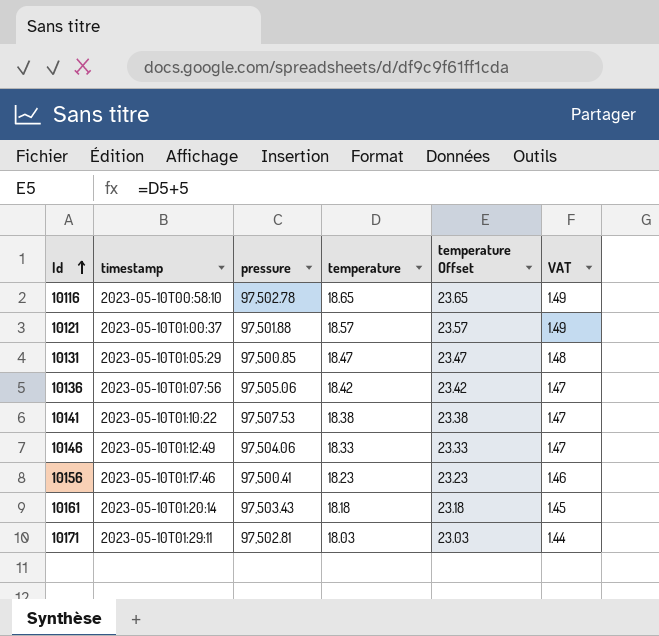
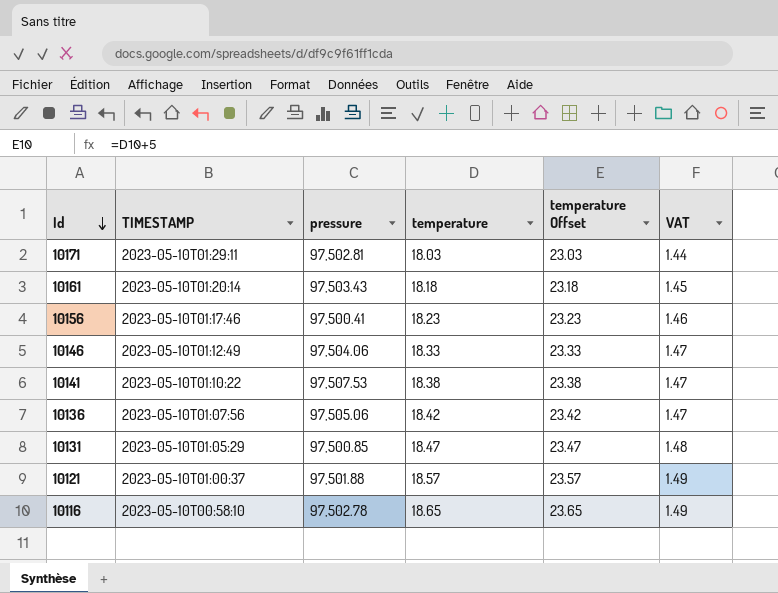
row order: Id ascending -> Id descending
column name: timestamp -> TIMESTAMP

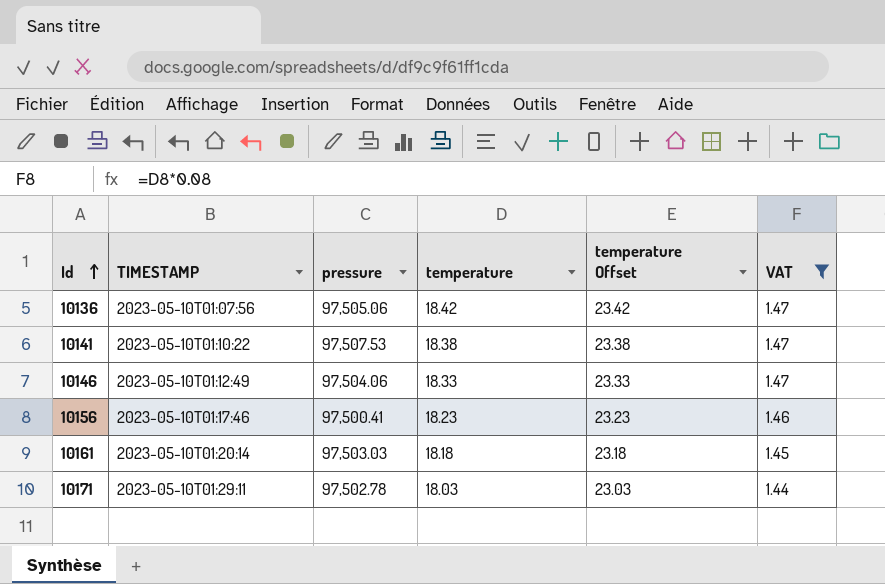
filter: none -> VAT <= 1.47
row order: Id descending -> Id ascending
10161 | pressure: 97,503.43 -> 97,503.03
10171 | pressure: 97,502.81 -> 97,502.78

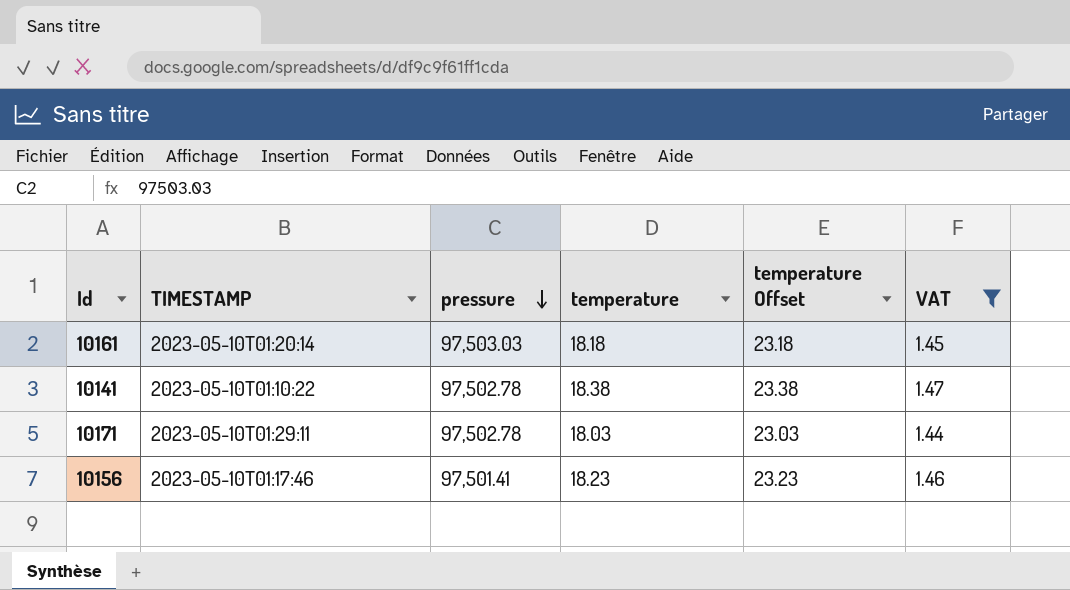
row order: Id ascending -> pressure descending
row 10136: 2023-05-10T01:07:56 | 97,505.06 | 18.42 | 23.42 | 1.47 -> none
row 10146: 2023-05-10T01:12:49 | 97,504.06 | 18.33 | 23.33 | 1.47 -> none
10141 | pressure: 97,507.53 -> 97,502.78
10156 | pressure: 97,500.41 -> 97,501.41

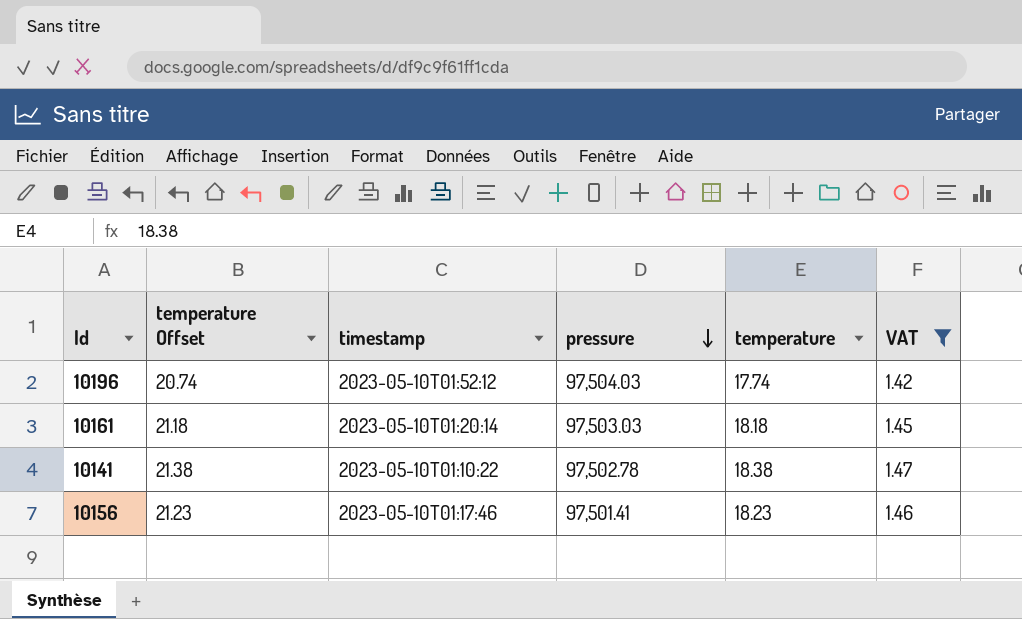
column temperature Offset | formula: [temperature] + 5 -> [temperature] + 3
column temperature Offset | position: 5 -> 2
column name: TIMESTAMP -> timestamp
row 10171: 2023-05-10T01:29:11 | 97,502.78 | 18.03 | 23.03 | 1.44 -> none
row 10196: none -> 20.74 | 2023-05-10T01:52:12 | 97,504.03 | 17.74 | 1.42

